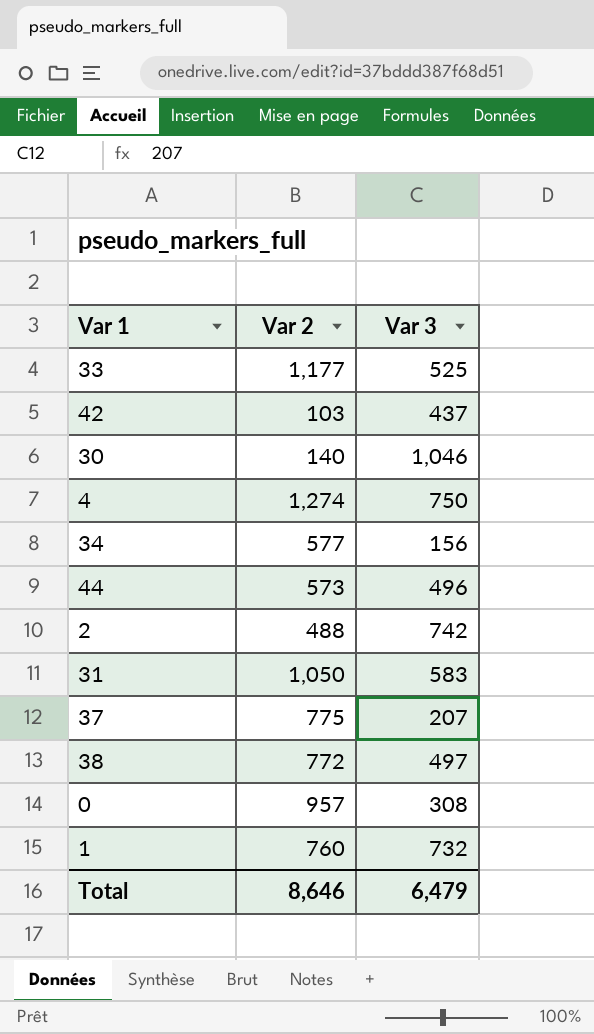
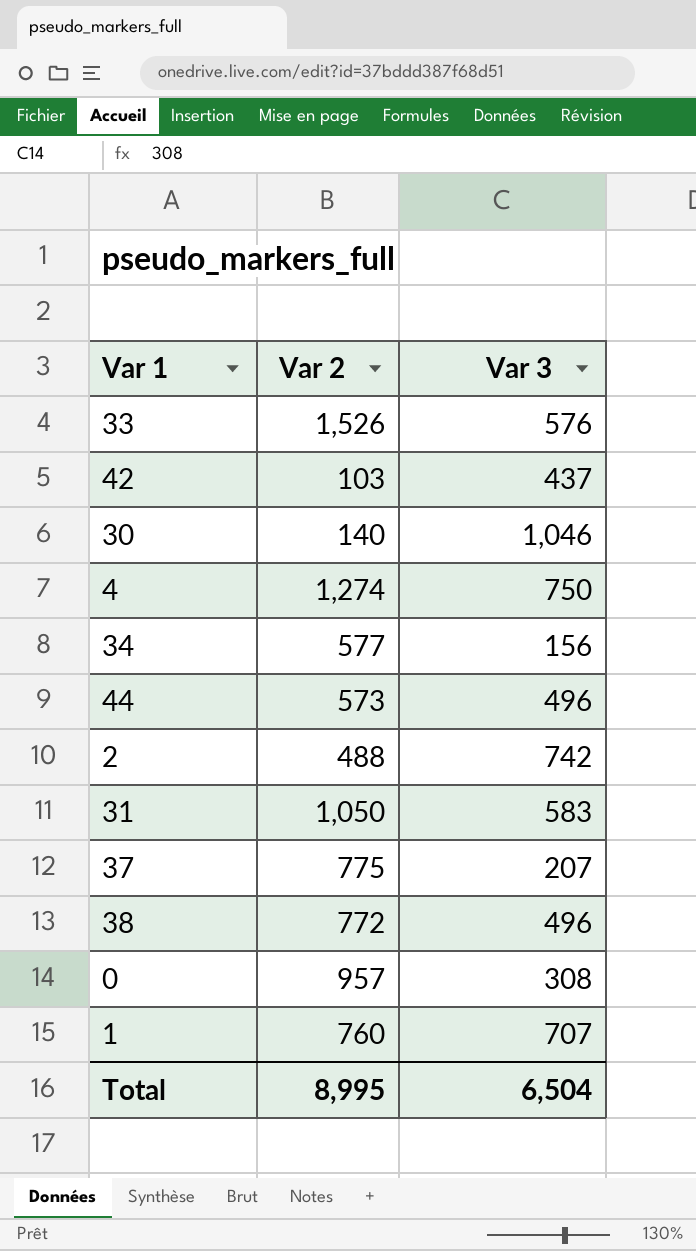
33 | Var 2: 1,177 -> 1,526
33 | Var 3: 525 -> 576
38 | Var 3: 497 -> 496
1 | Var 3: 732 -> 707
Total | Var 2: 8,646 -> 8,995
Total | Var 3: 6,479 -> 6,504

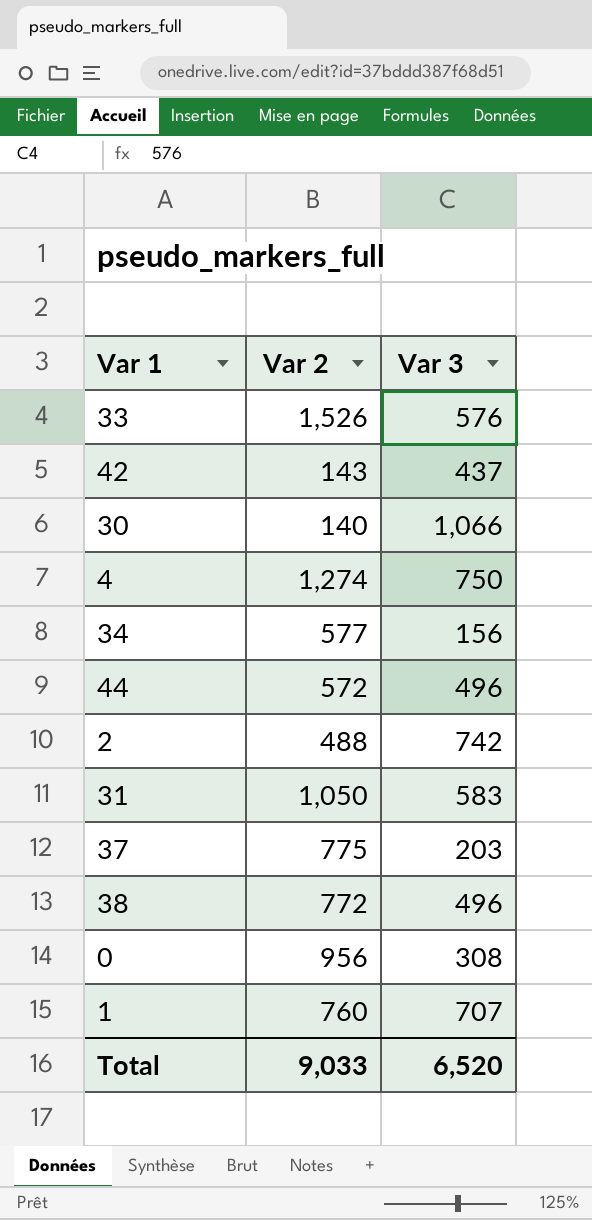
42 | Var 2: 103 -> 143
30 | Var 3: 1,046 -> 1,066
44 | Var 2: 573 -> 572
37 | Var 3: 207 -> 203
0 | Var 2: 957 -> 956
Total | Var 2: 8,995 -> 9,033
Total | Var 3: 6,504 -> 6,520

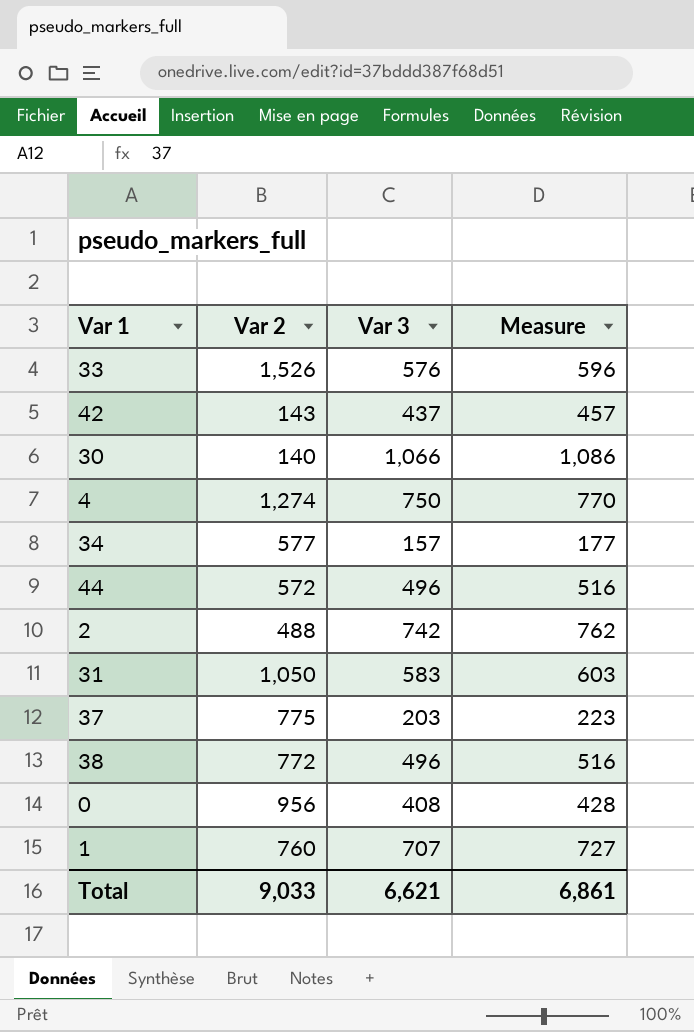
column Measure | formula: none -> [Var 3] + 20
34 | Var 3: 156 -> 157
0 | Var 3: 308 -> 408
Total | Var 3: 6,520 -> 6,621

